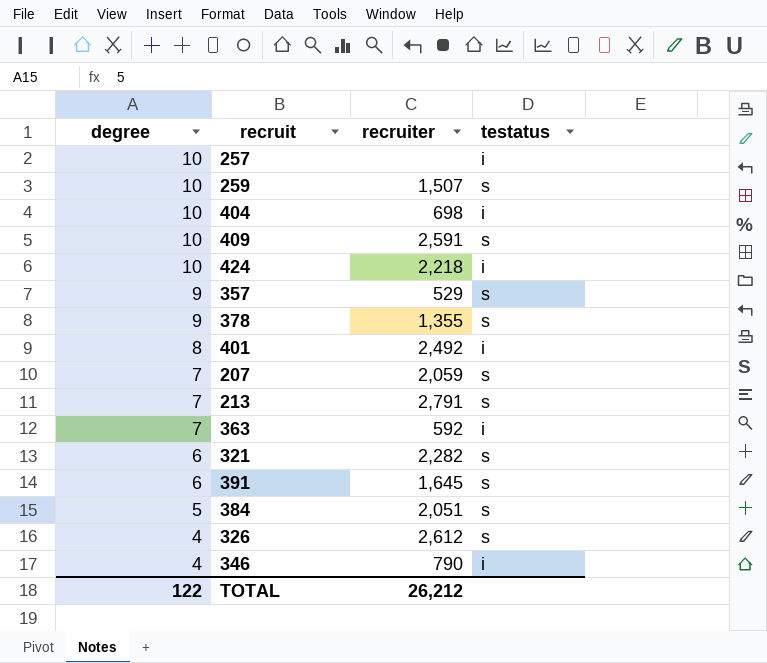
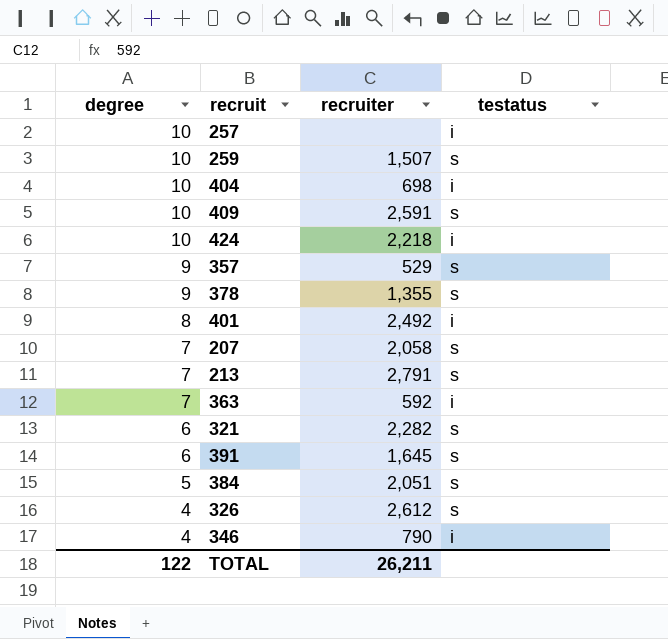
207 | recruiter: 2,059 -> 2,058
TOTAL | recruiter: 26,212 -> 26,211

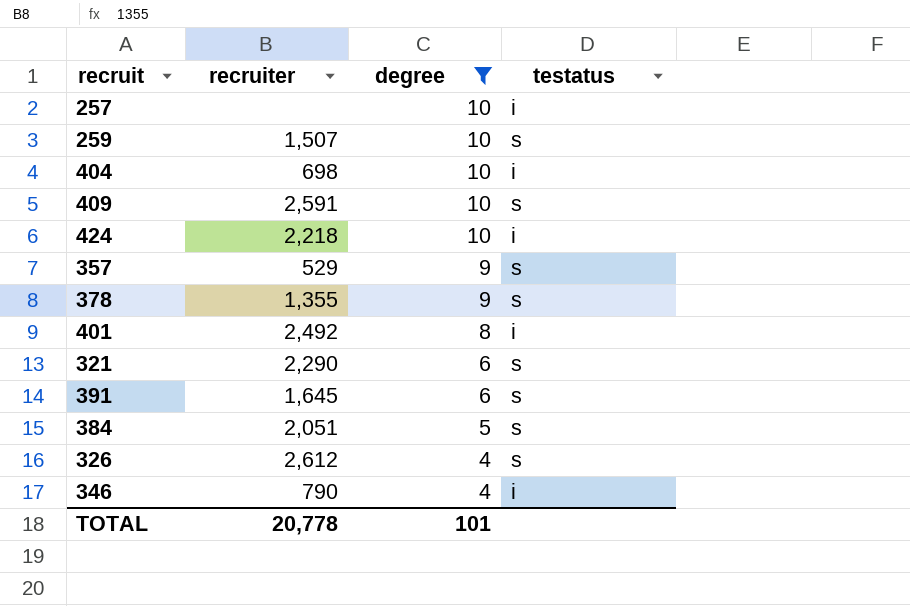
filter: none -> degree != 7
column degree | position: 1 -> 3
321 | recruiter: 2,282 -> 2,290
TOTAL | recruiter: 26,211 -> 20,778
TOTAL | degree: 122 -> 101

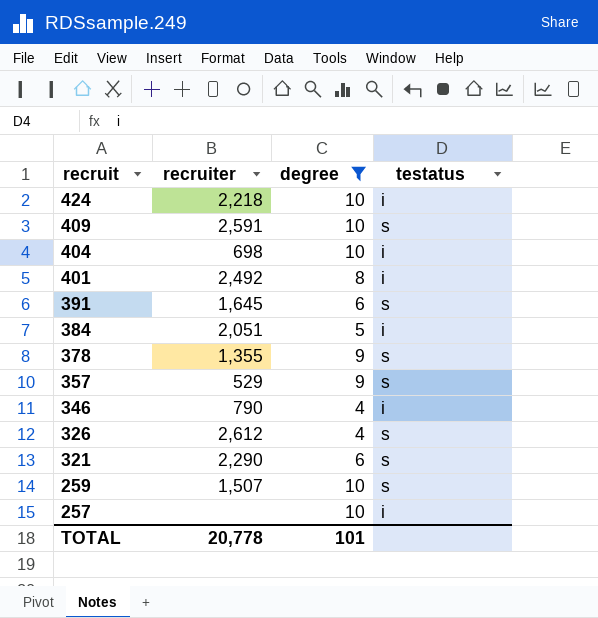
row order: degree descending -> recruit descending
384 | testatus: s -> i

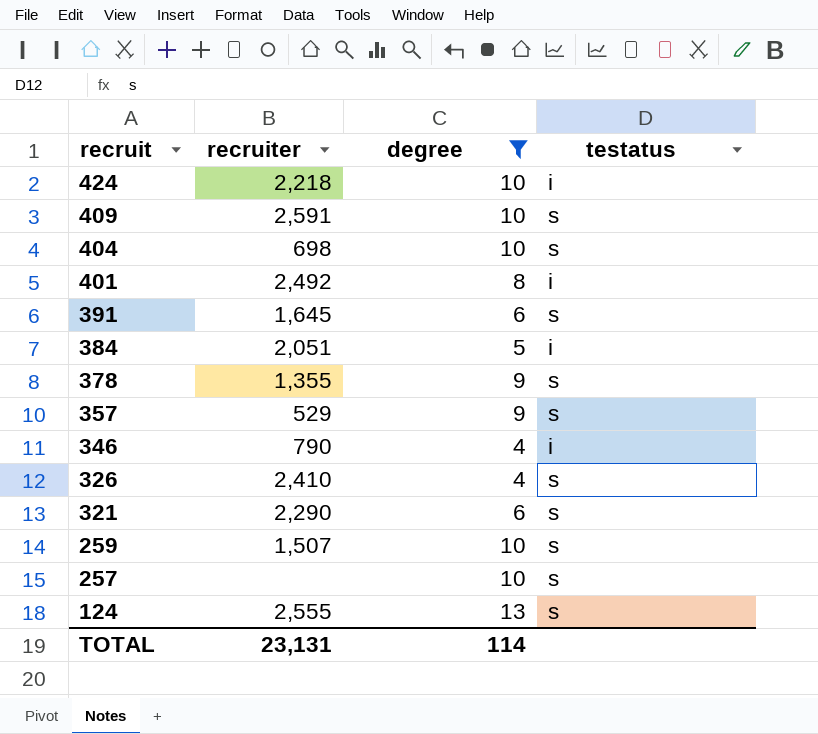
404 | testatus: i -> s
326 | recruiter: 2,612 -> 2,410
257 | testatus: i -> s
row 124: none -> 2,555 | 13 | s
TOTAL | recruiter: 20,778 -> 23,131
TOTAL | degree: 101 -> 114

